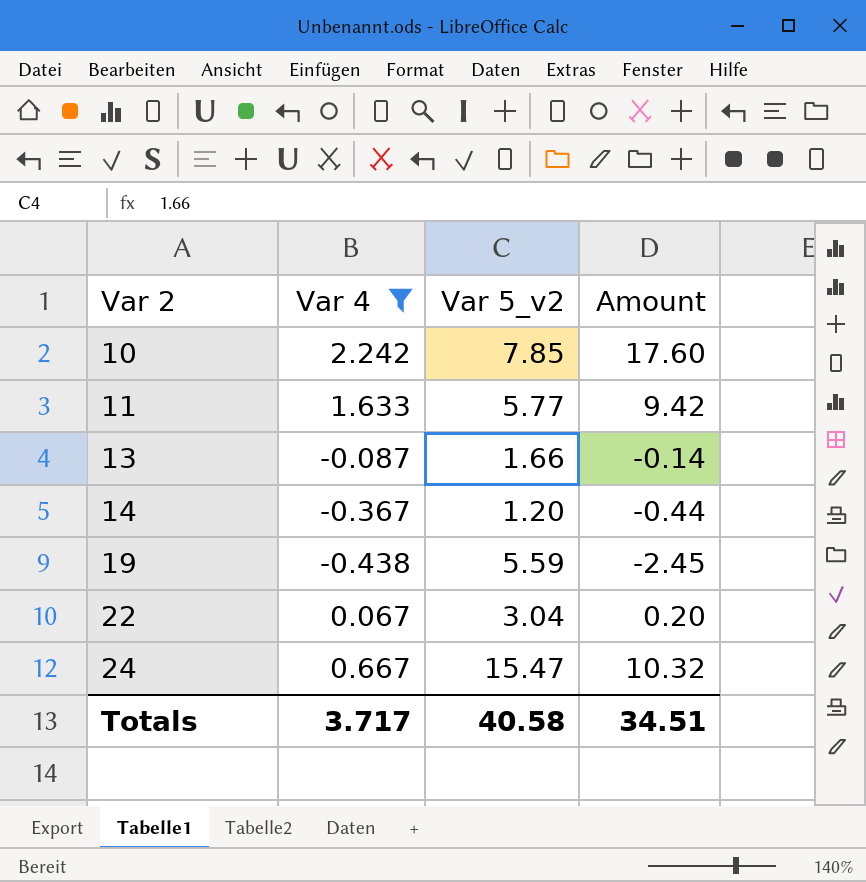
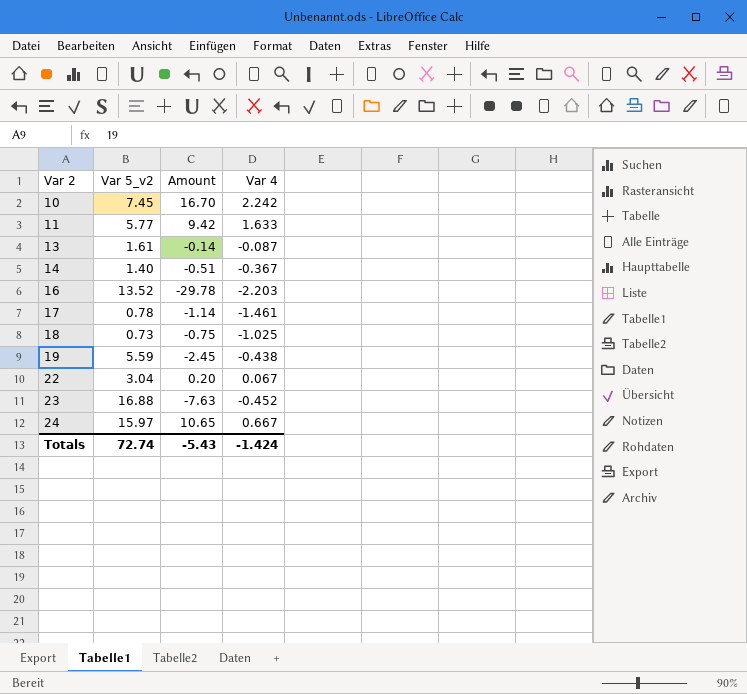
filter: Var 4 >= -0.438 -> none
column Var 4 | position: 2 -> 4
10 | Var 5_v2: 7.85 -> 7.45
10 | Amount: 17.60 -> 16.70
13 | Var 5_v2: 1.66 -> 1.61
14 | Var 5_v2: 1.20 -> 1.40
14 | Amount: -0.44 -> -0.51
24 | Var 5_v2: 15.47 -> 15.97
24 | Amount: 10.32 -> 10.65
Totals | Var 5_v2: 40.58 -> 72.74
Totals | Amount: 34.51 -> -5.43
Totals | Var 4: 3.717 -> -1.424

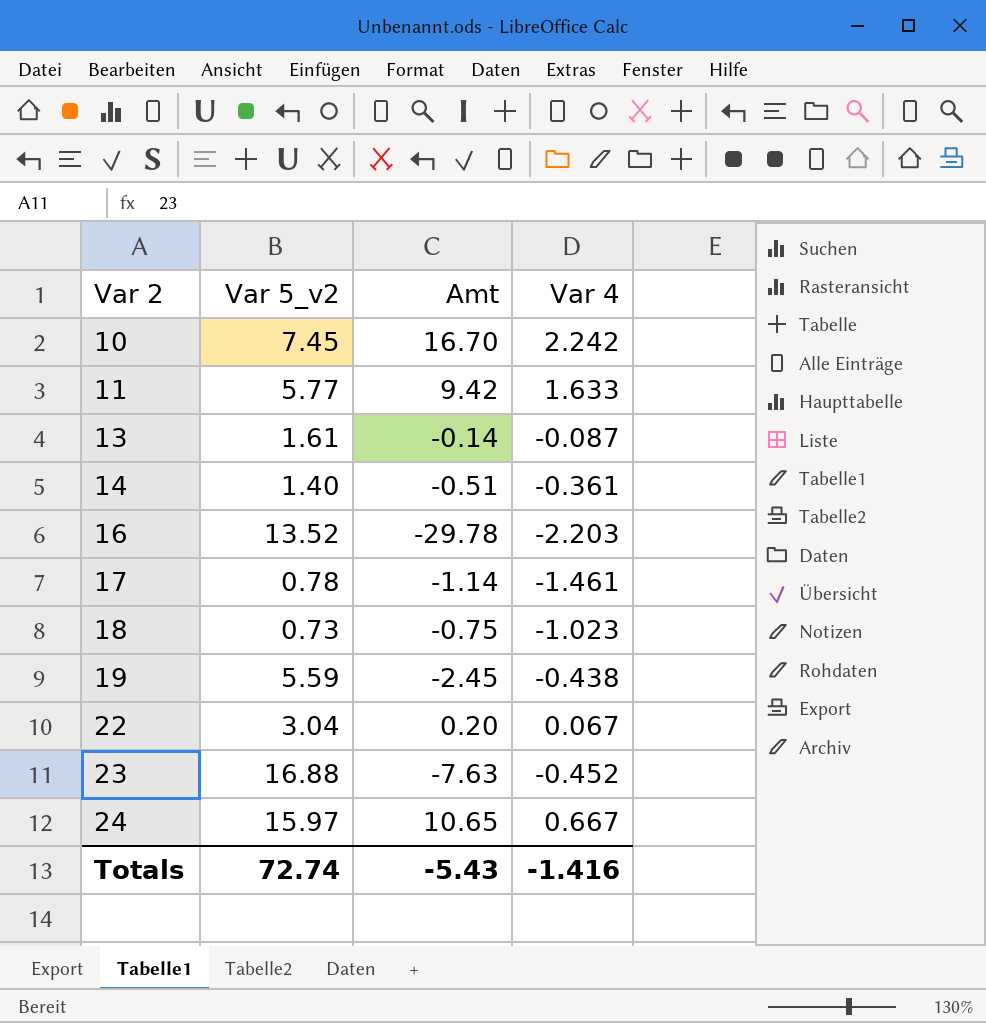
column name: Amount -> Amt
14 | Var 4: -0.367 -> -0.361
18 | Var 4: -1.025 -> -1.023
Totals | Var 4: -1.424 -> -1.416

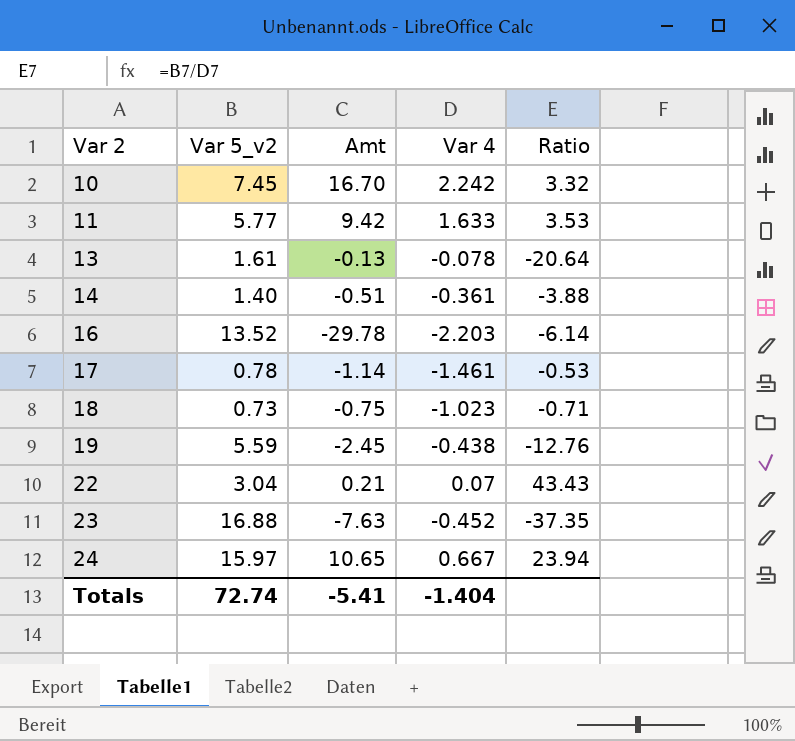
column Ratio | formula: none -> [Var 5_v2] / [Var 4]
13 | Amt: -0.14 -> -0.13
13 | Var 4: -0.087 -> -0.078
22 | Amt: 0.20 -> 0.21
22 | Var 4: 0.067 -> 0.07
Totals | Amt: -5.43 -> -5.41
Totals | Var 4: -1.416 -> -1.404

